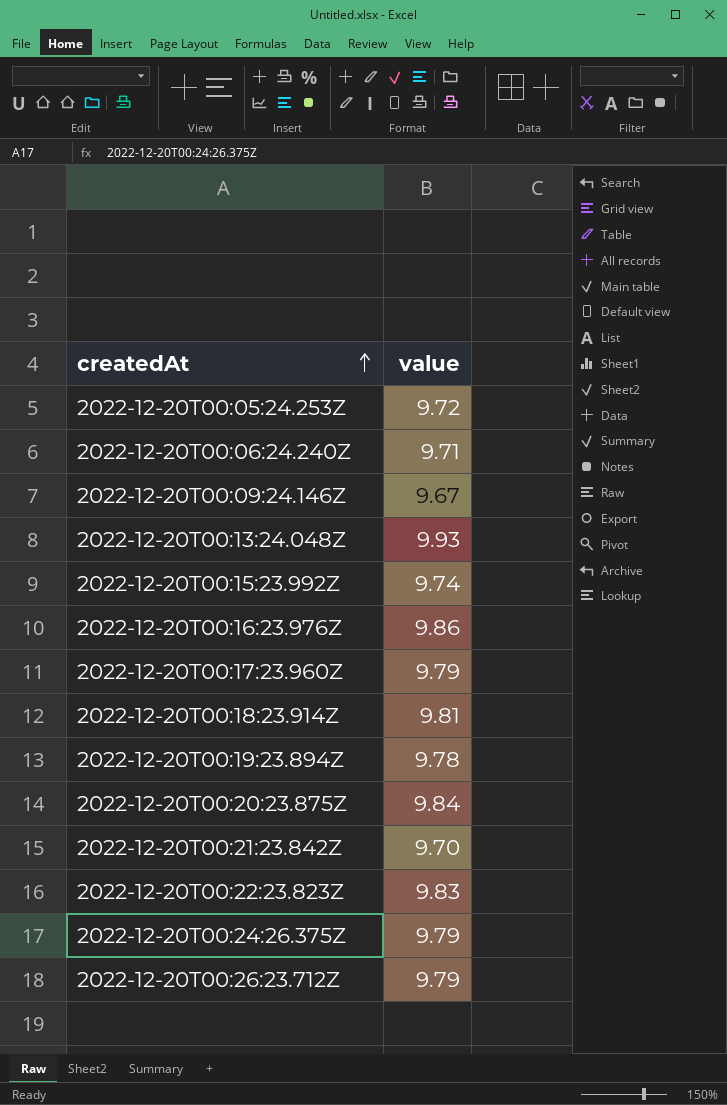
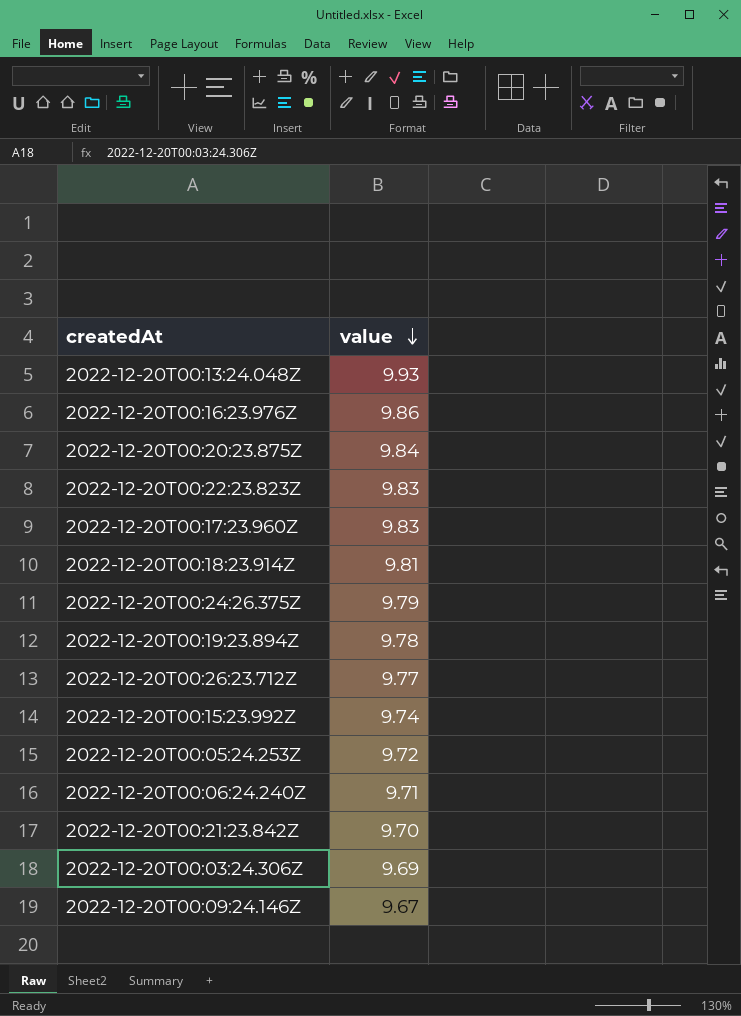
row order: createdAt ascending -> value descending
2022-12-20T00:17:23.960Z | value: 9.79 -> 9.83
2022-12-20T00:26:23.712Z | value: 9.79 -> 9.77
row 2022-12-20T00:03:24.306Z: none -> 9.69

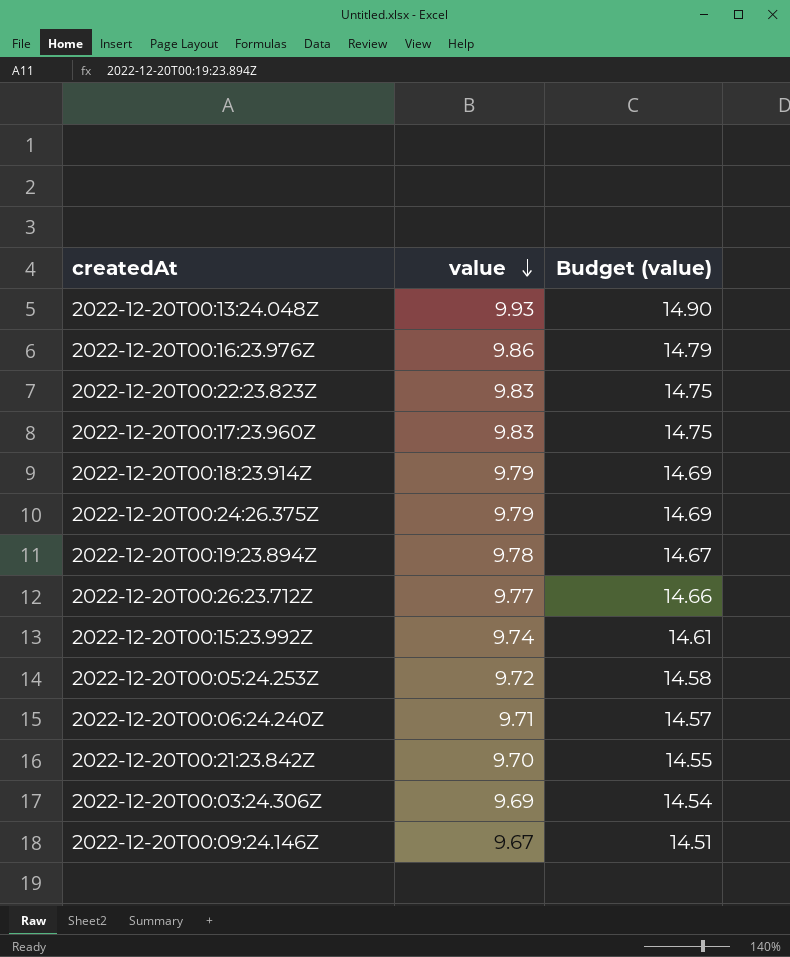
column Budget (value) | formula: none -> [value] * 1.5
row 2022-12-20T00:20:23.875Z: 9.84 -> none
2022-12-20T00:18:23.914Z | value: 9.81 -> 9.79

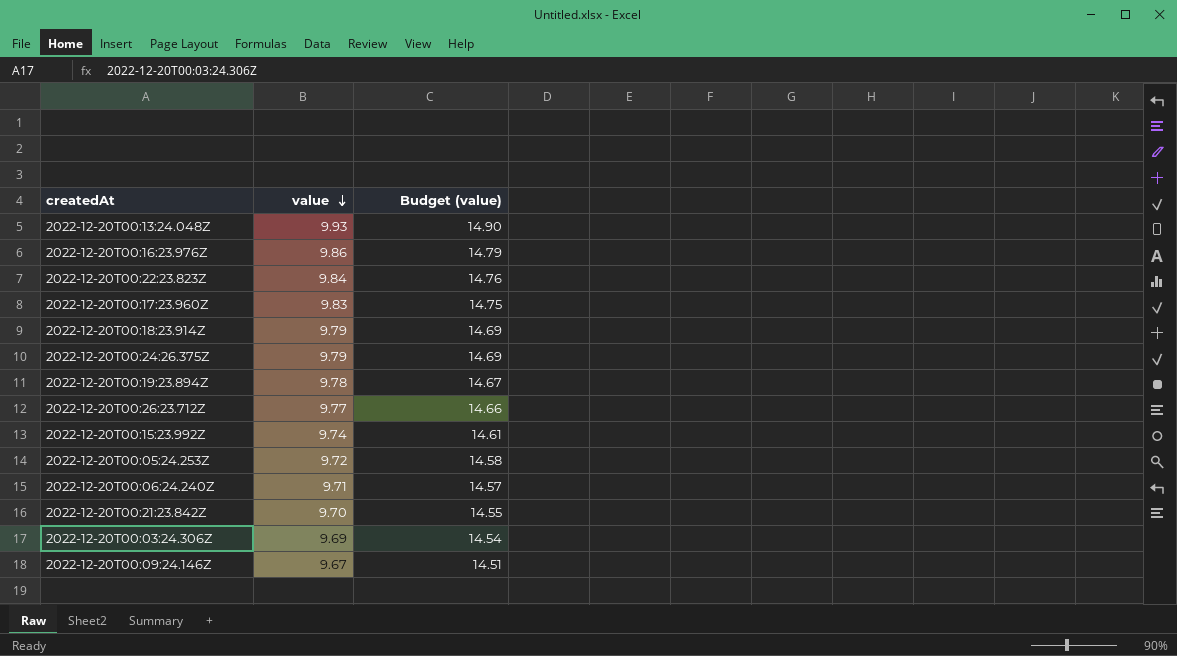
2022-12-20T00:22:23.823Z | value: 9.83 -> 9.84
2022-12-20T00:22:23.823Z | Budget (value): 14.75 -> 14.76

